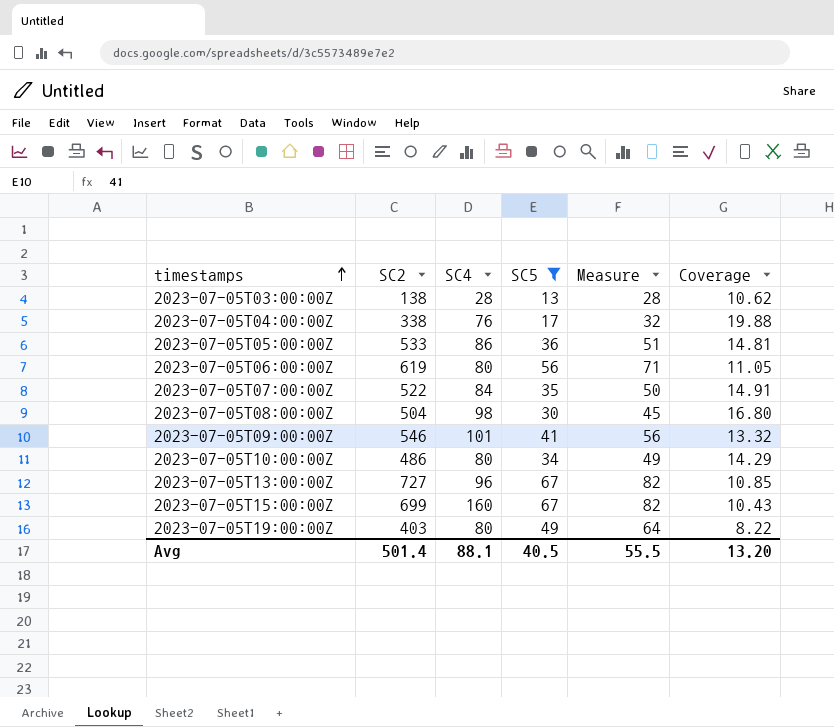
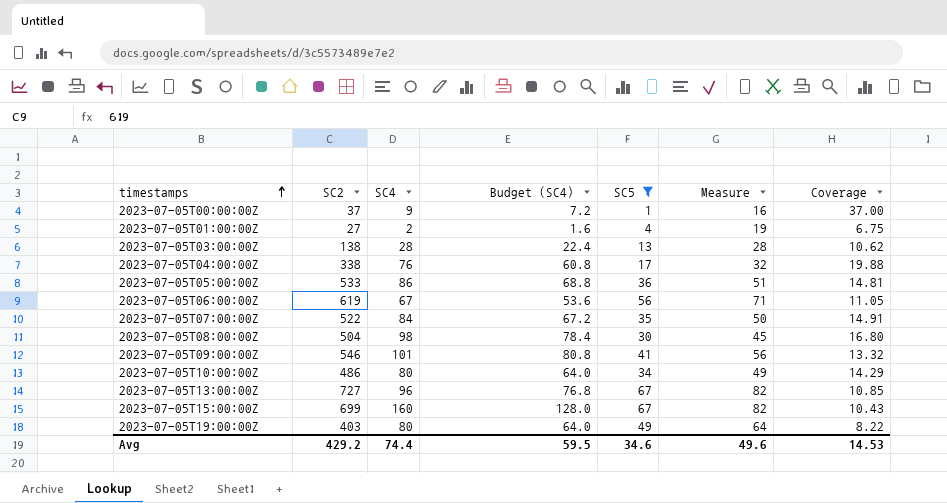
column Budget (SC4) | formula: none -> [SC4] * 0.8
row 2023-07-05T00:00:00Z: none -> 37 | 9 | 7.2 | 1 | 16 | 37.00
row 2023-07-05T01:00:00Z: none -> 27 | 2 | 1.6 | 4 | 19 | 6.75
2023-07-05T06:00:00Z | SC4: 80 -> 67
Avg | SC2: 501.4 -> 429.2
Avg | SC4: 88.1 -> 74.4
Avg | SC5: 40.5 -> 34.6
Avg | Measure: 55.5 -> 49.6
Avg | Coverage: 13.20 -> 14.53

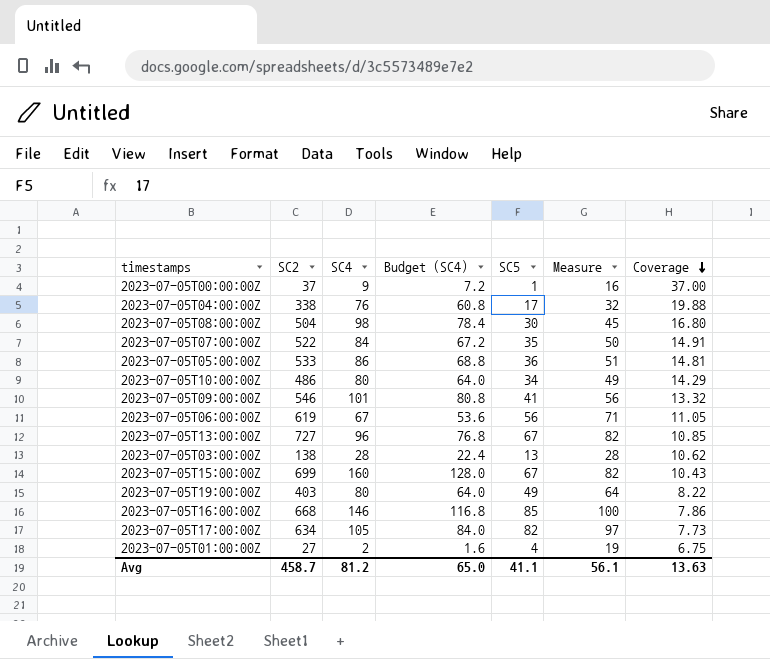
filter: SC5 <= 67 -> none
row order: timestamps ascending -> Coverage descending
Avg | SC2: 429.2 -> 458.7
Avg | SC4: 74.4 -> 81.2
Avg | Budget (SC4): 59.5 -> 65.0
Avg | SC5: 34.6 -> 41.1
Avg | Measure: 49.6 -> 56.1
Avg | Coverage: 14.53 -> 13.63

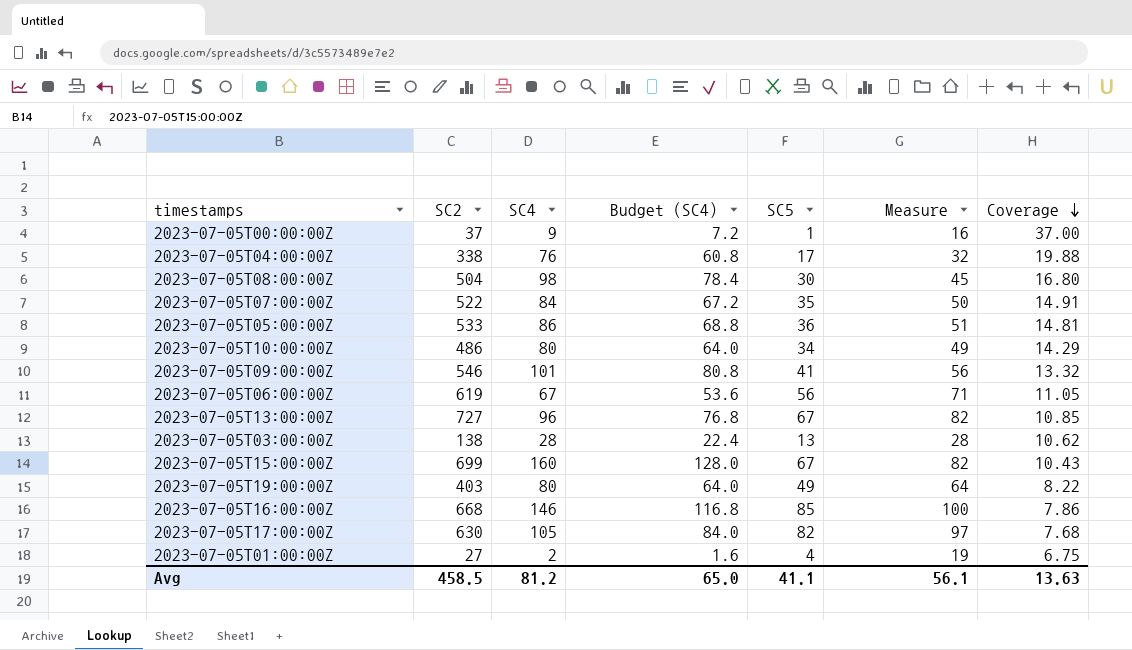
2023-07-05T17:00:00Z | SC2: 634 -> 630
2023-07-05T17:00:00Z | Coverage: 7.73 -> 7.68
Avg | SC2: 458.7 -> 458.5

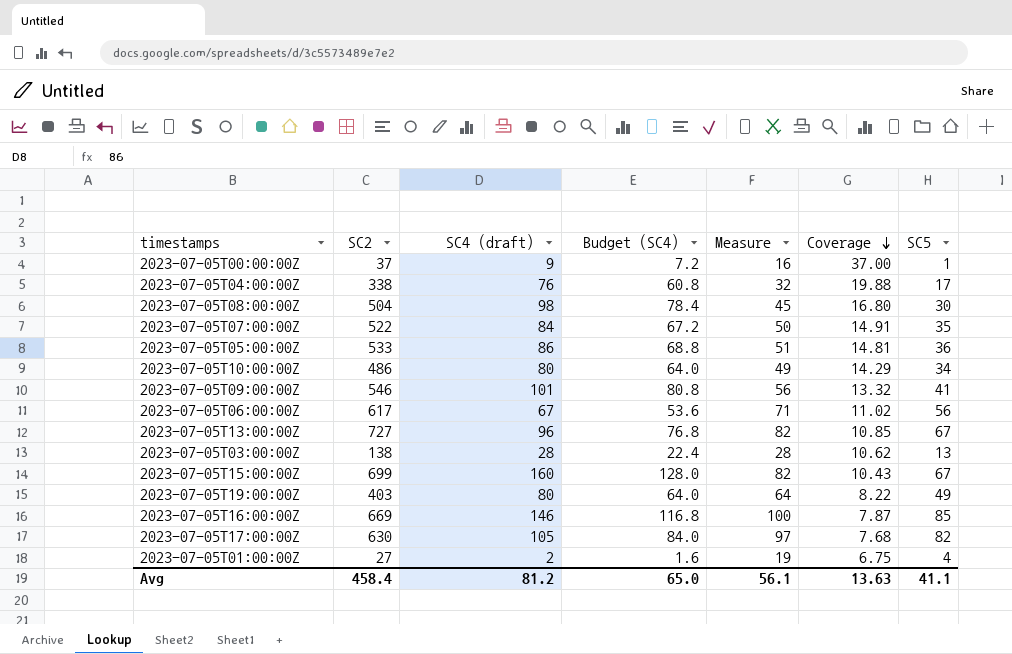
column name: SC4 -> SC4 (draft)
column SC5 | position: 5 -> 7
2023-07-05T06:00:00Z | SC2: 619 -> 617
2023-07-05T06:00:00Z | Coverage: 11.05 -> 11.02
2023-07-05T16:00:00Z | SC2: 668 -> 669
2023-07-05T16:00:00Z | Coverage: 7.86 -> 7.87
Avg | SC2: 458.5 -> 458.4

